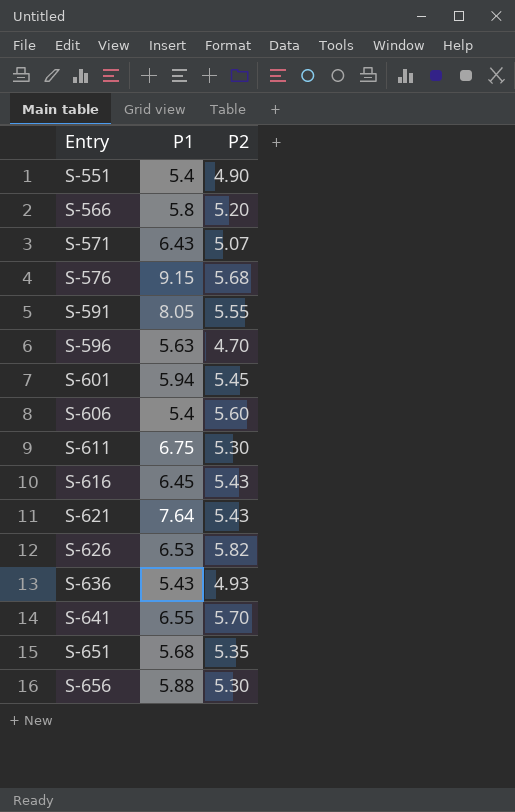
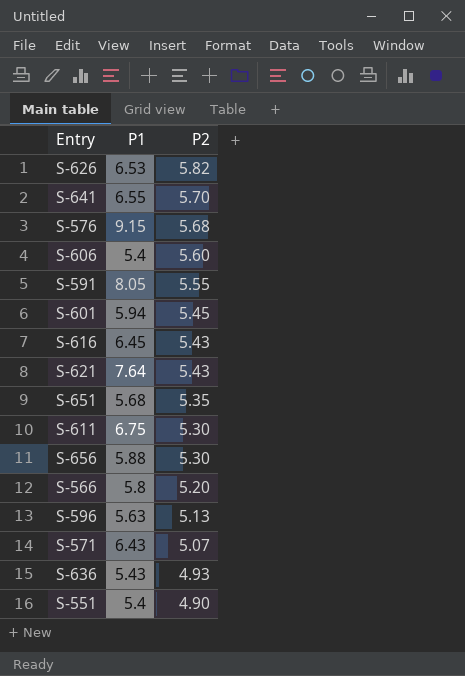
row order: Entry ascending -> P2 descending
S-596 | P2: 4.70 -> 5.13

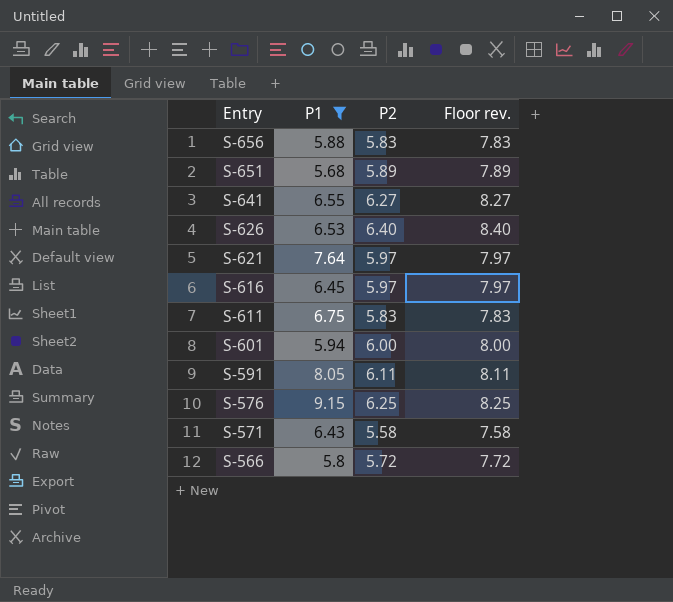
filter: none -> P1 >= 5.68
row order: P2 descending -> Entry descending
column Floor rev. | formula: none -> [P2] + 2
S-656 | P2: 5.30 -> 5.83
S-651 | P2: 5.35 -> 5.89
S-641 | P2: 5.70 -> 6.27
S-626 | P2: 5.82 -> 6.40
S-621 | P2: 5.43 -> 5.97
S-616 | P2: 5.43 -> 5.97
S-611 | P2: 5.30 -> 5.83
S-601 | P2: 5.45 -> 6.00
S-591 | P2: 5.55 -> 6.11
S-576 | P2: 5.68 -> 6.25
S-571 | P2: 5.07 -> 5.58
S-566 | P2: 5.20 -> 5.72

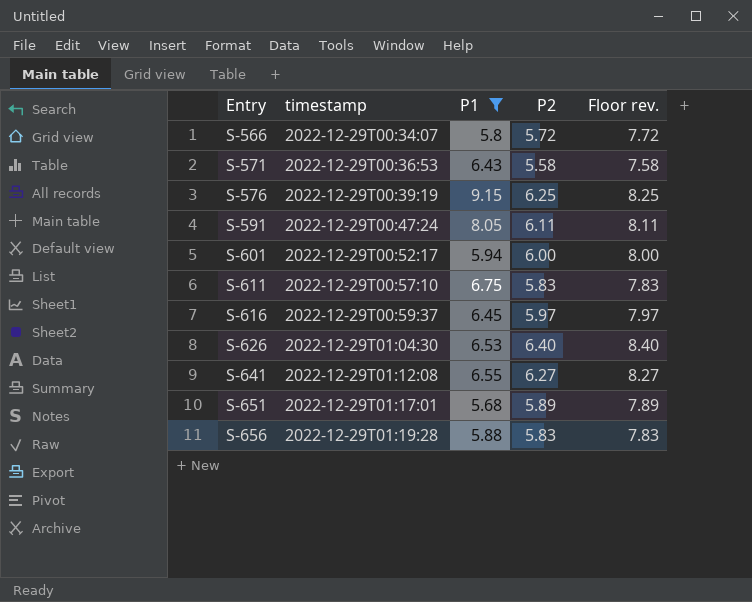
row order: Entry descending -> Entry ascending
column timestamp | position: none -> 2
row S-621: 7.64 | 5.97 | 7.97 -> none

